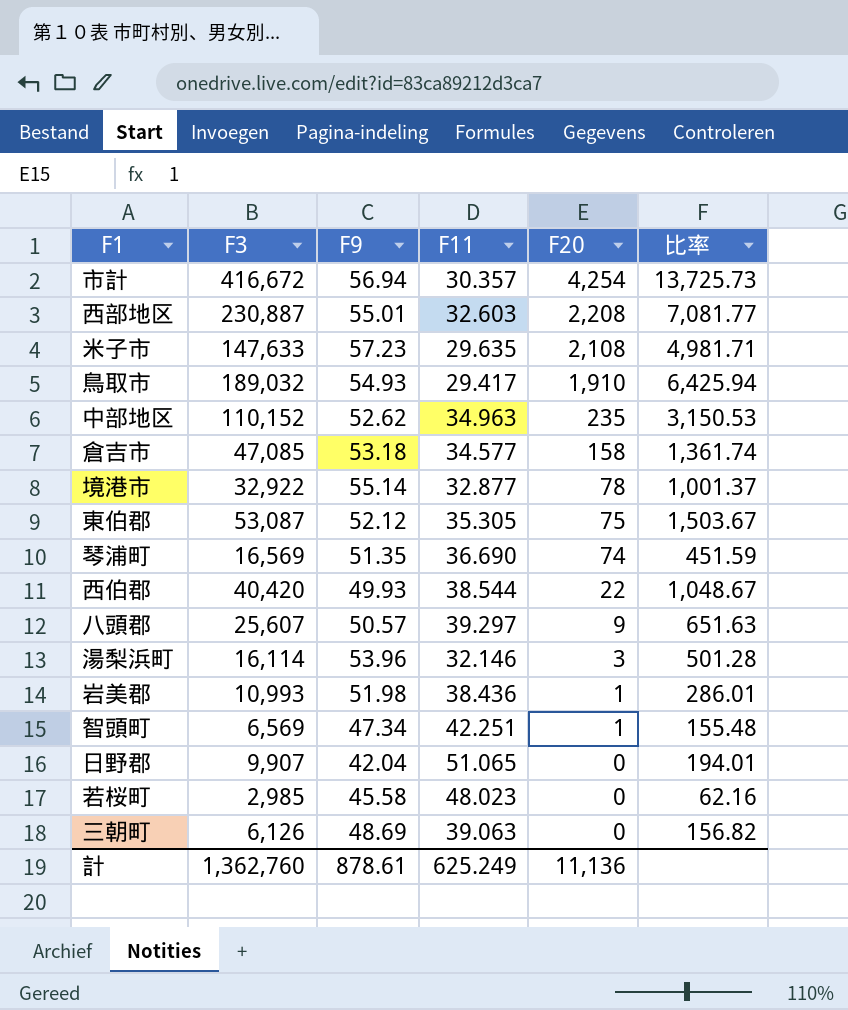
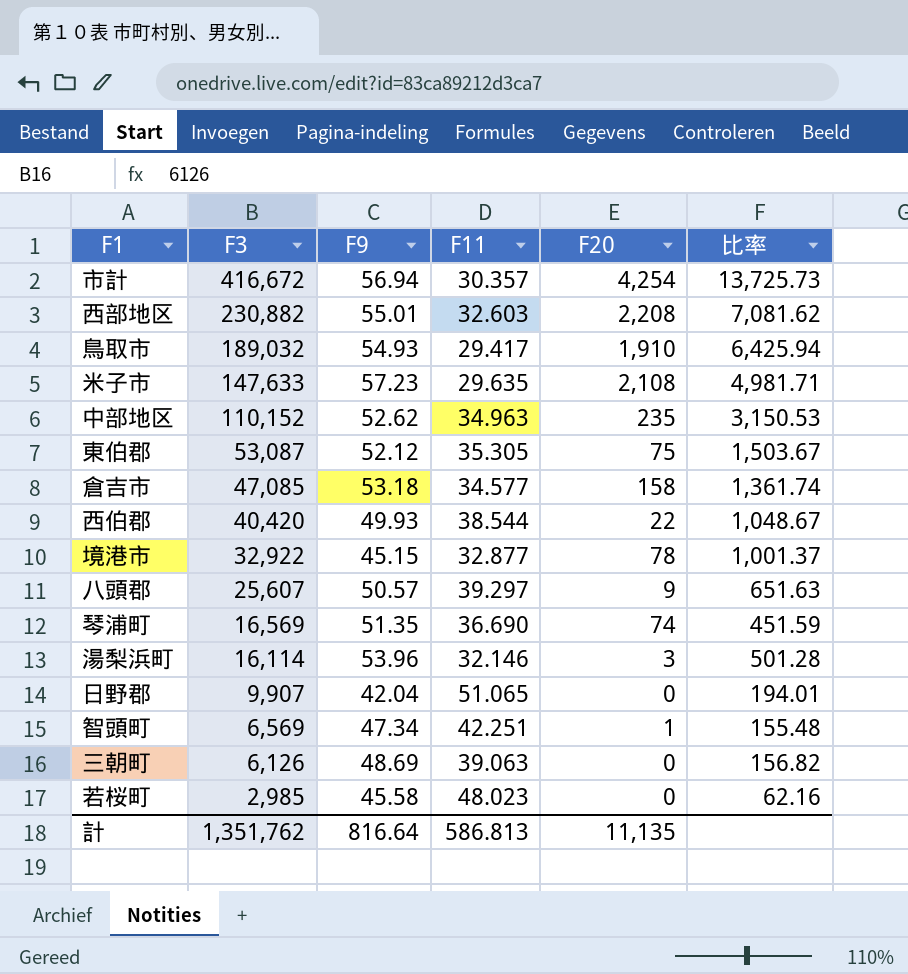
row order: F20 descending -> F3 descending
row 岩美郡: 10,993 | 51.98 | 38.436 | 1 | 286.01 -> none
西部地区 | F3: 230,887 -> 230,882
西部地区 | 比率: 7,081.77 -> 7,081.62
境港市 | F9: 55.14 -> 45.15
計 | F3: 1,362,760 -> 1,351,762
計 | F9: 878.61 -> 816.64
計 | F11: 625.249 -> 586.813
計 | F20: 11,136 -> 11,135

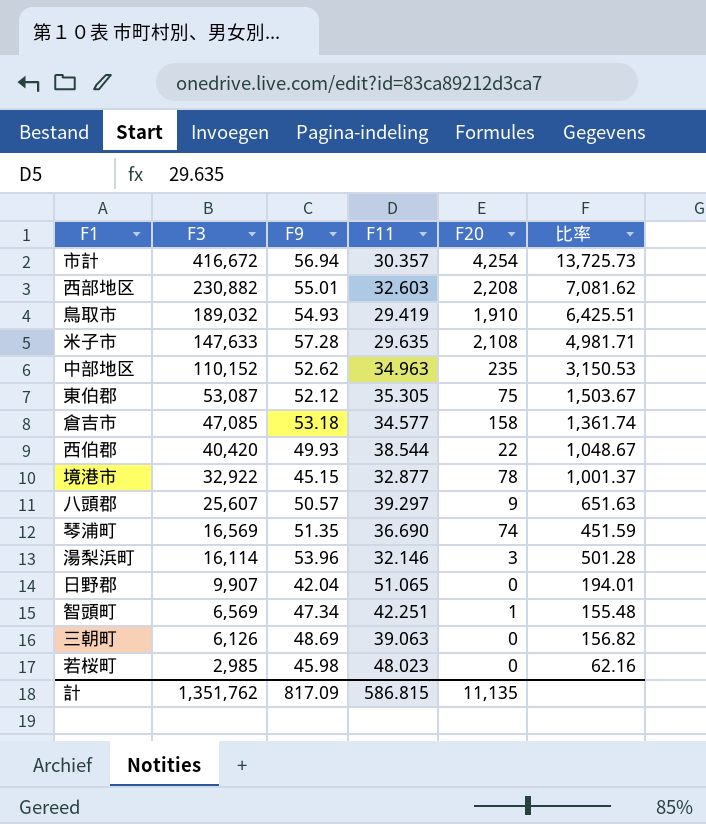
鳥取市 | F11: 29.417 -> 29.419
鳥取市 | 比率: 6,425.94 -> 6,425.51
米子市 | F9: 57.23 -> 57.28
若桜町 | F9: 45.58 -> 45.98
計 | F9: 816.64 -> 817.09
計 | F11: 586.813 -> 586.815

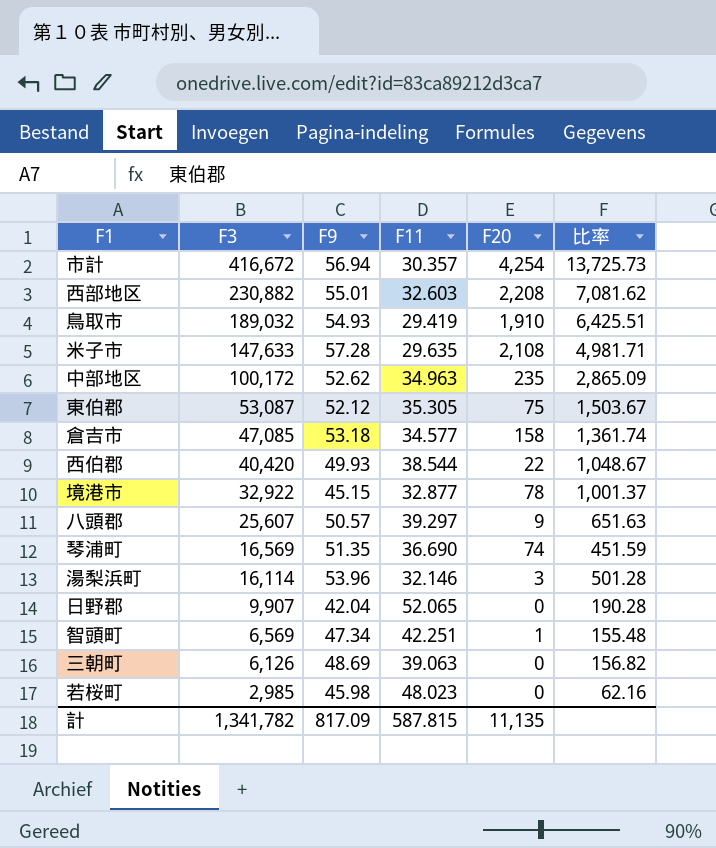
中部地区 | F3: 110,152 -> 100,172
中部地区 | 比率: 3,150.53 -> 2,865.09
日野郡 | F11: 51.065 -> 52.065
日野郡 | 比率: 194.01 -> 190.28
計 | F3: 1,351,762 -> 1,341,782
計 | F11: 586.815 -> 587.815

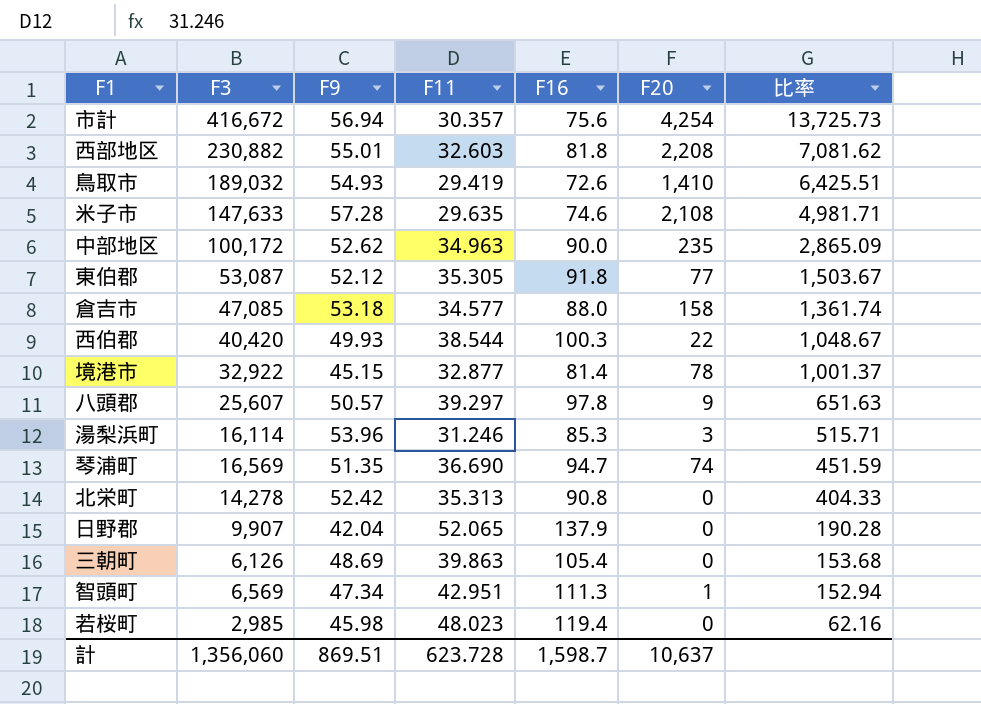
row order: F3 descending -> 比率 descending
column F16 | position: none -> 5
鳥取市 | F20: 1,910 -> 1,410
東伯郡 | F20: 75 -> 77
湯梨浜町 | F11: 32.146 -> 31.246
湯梨浜町 | 比率: 501.28 -> 515.71
row 北栄町: none -> 14,278 | 52.42 | 35.313 | 90.8 | 0 | 404.33
三朝町 | F11: 39.063 -> 39.863
三朝町 | 比率: 156.82 -> 153.68
智頭町 | F11: 42.251 -> 42.951
智頭町 | 比率: 155.48 -> 152.94
計 | F3: 1,341,782 -> 1,356,060
計 | F9: 817.09 -> 869.51
計 | F11: 587.815 -> 623.728
計 | F20: 11,135 -> 10,637

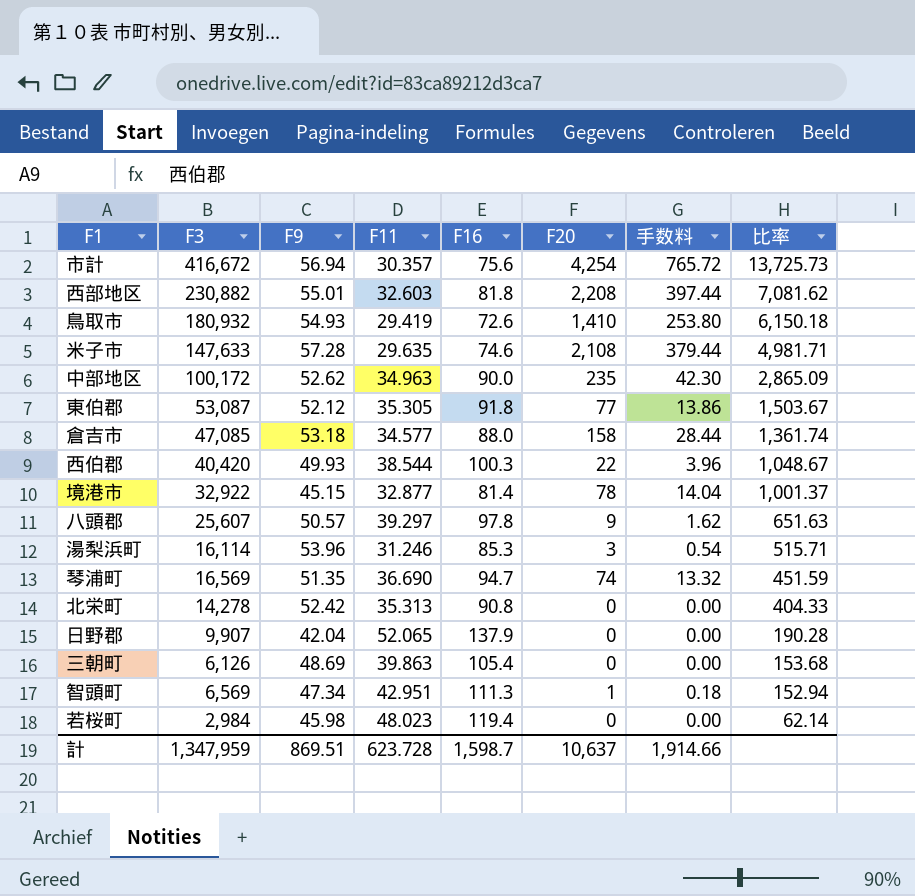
column 手数料 | formula: none -> [F20] * 0.18
鳥取市 | F3: 189,032 -> 180,932
鳥取市 | 比率: 6,425.51 -> 6,150.18
若桜町 | F3: 2,985 -> 2,984
若桜町 | 比率: 62.16 -> 62.14
計 | F3: 1,356,060 -> 1,347,959

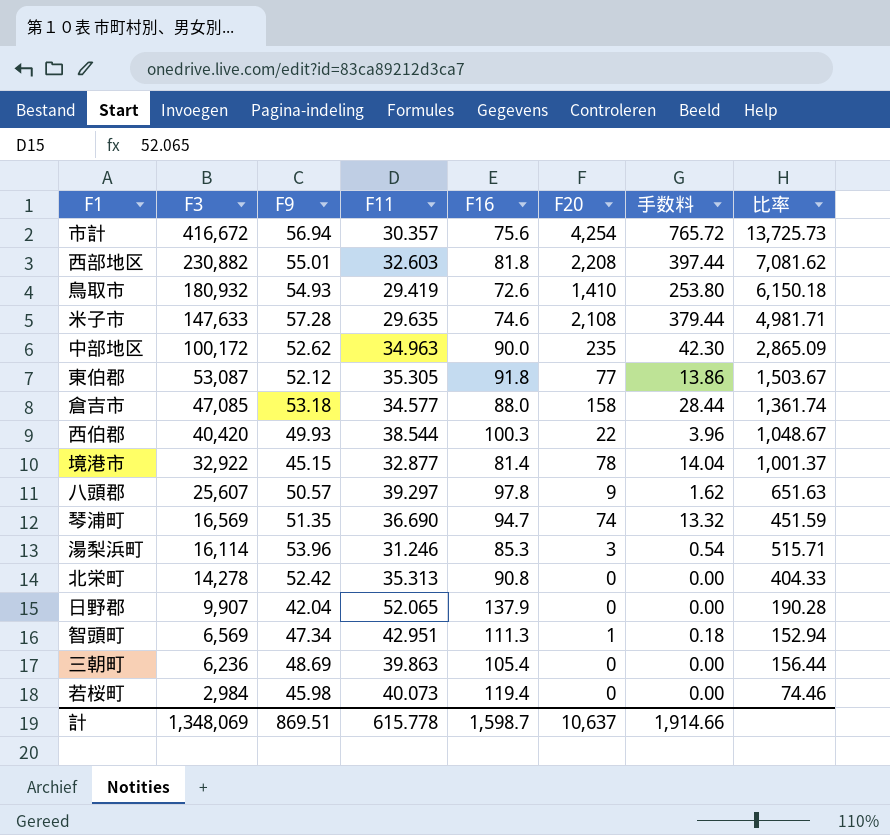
row order: 比率 descending -> F3 descending
三朝町 | F3: 6,126 -> 6,236
三朝町 | 比率: 153.68 -> 156.44
若桜町 | F11: 48.023 -> 40.073
若桜町 | 比率: 62.14 -> 74.46
計 | F3: 1,347,959 -> 1,348,069
計 | F11: 623.728 -> 615.778

